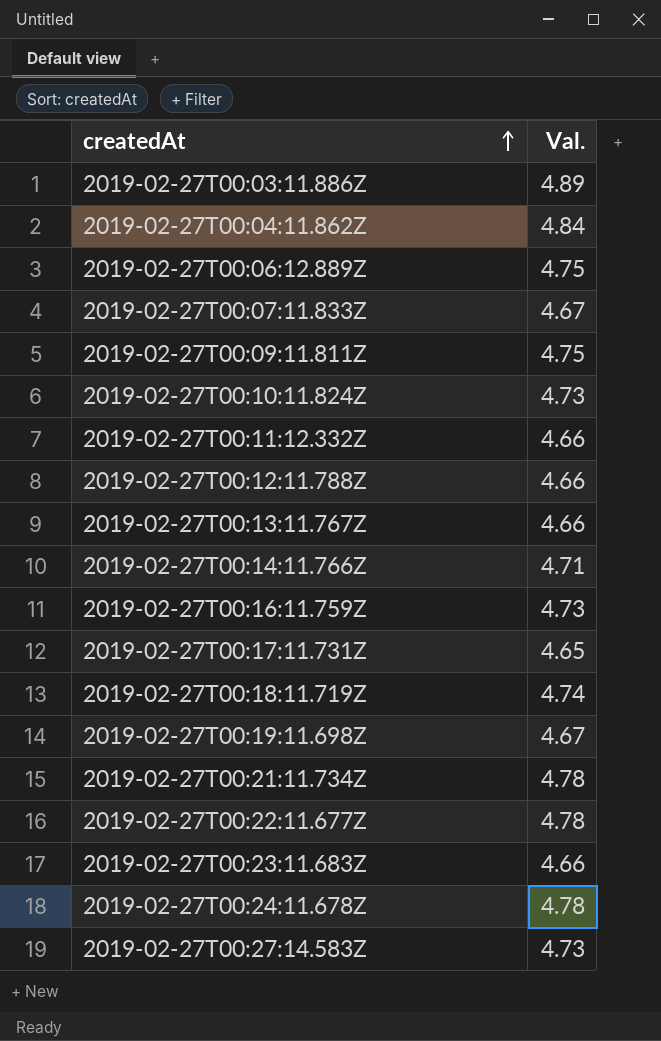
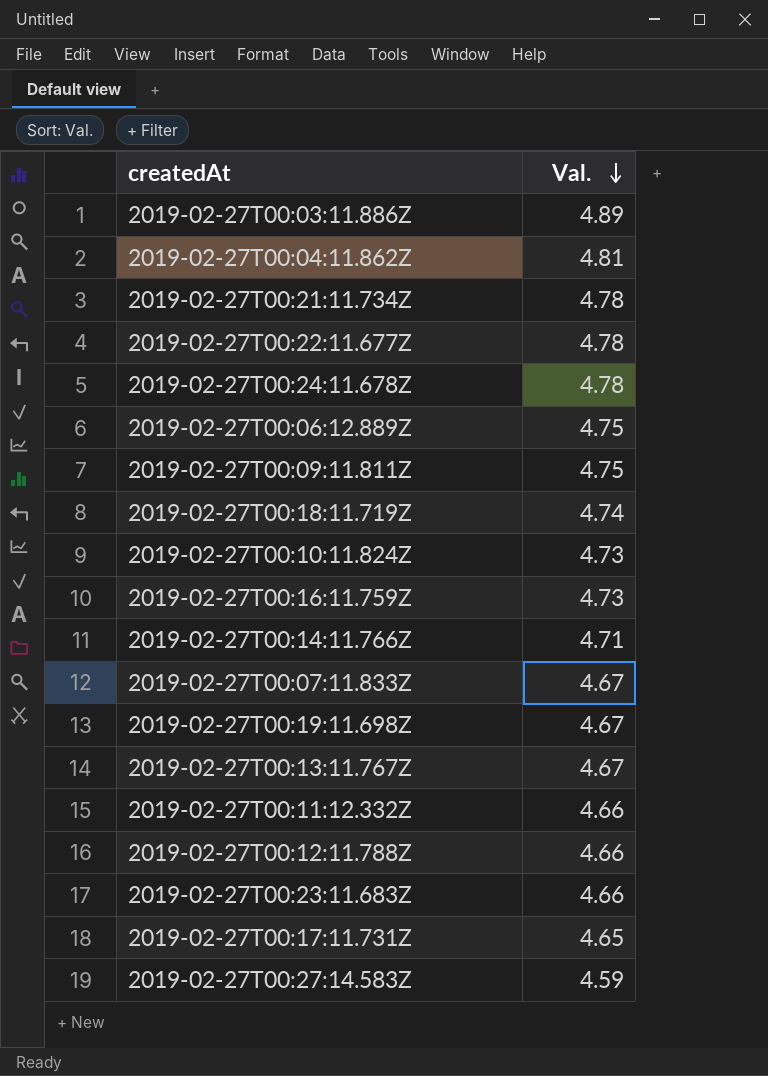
row order: createdAt ascending -> Val. descending
2019-02-27T00:04:11.862Z | Val.: 4.84 -> 4.81
2019-02-27T00:13:11.767Z | Val.: 4.66 -> 4.67
2019-02-27T00:27:14.583Z | Val.: 4.73 -> 4.59

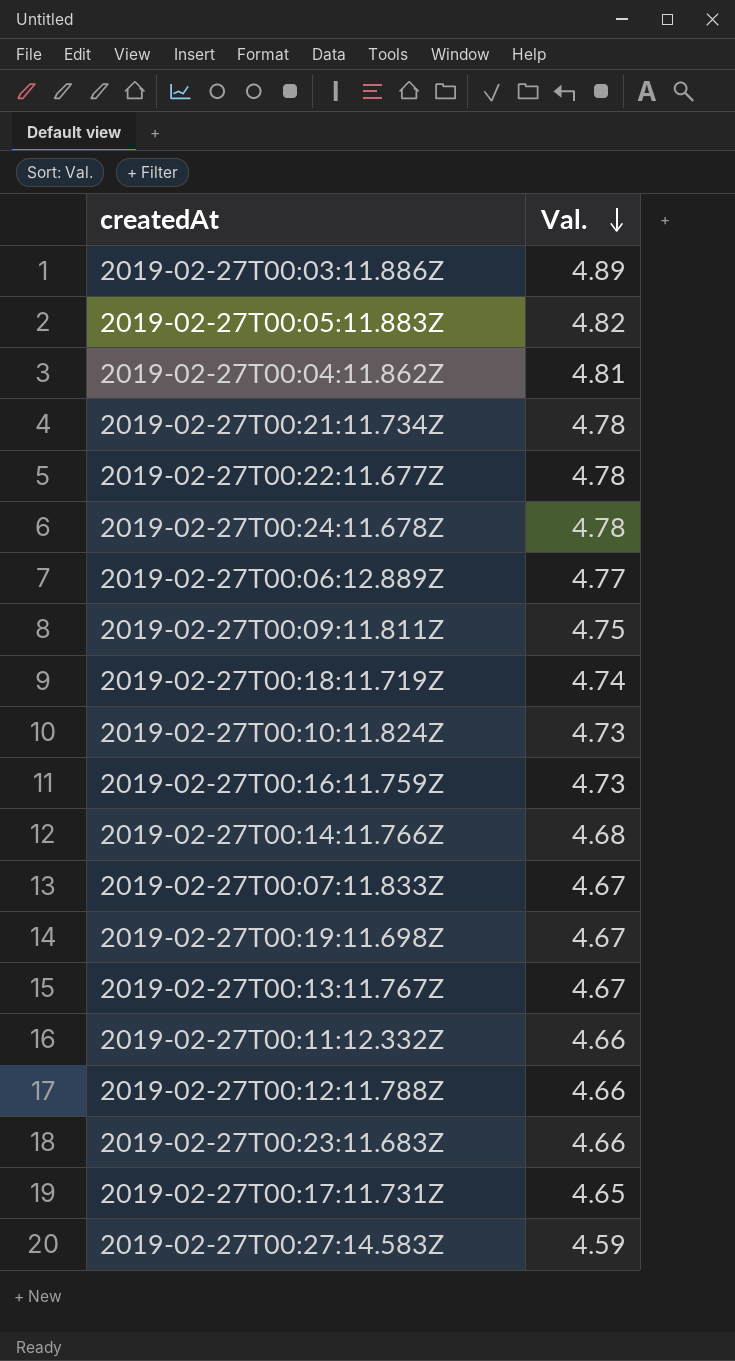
row 2019-02-27T00:05:11.883Z: none -> 4.82
2019-02-27T00:06:12.889Z | Val.: 4.75 -> 4.77
2019-02-27T00:14:11.766Z | Val.: 4.71 -> 4.68

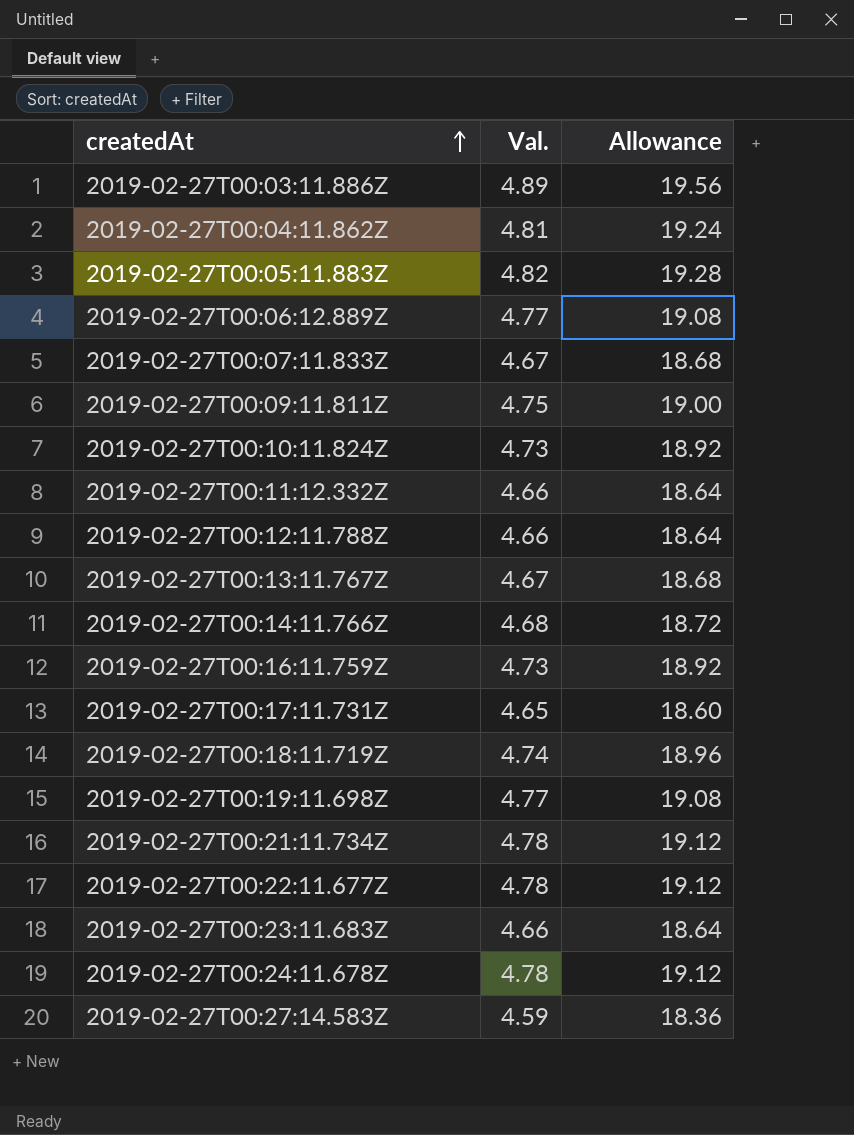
row order: Val. descending -> createdAt ascending
column Allowance | formula: none -> [Val.] * 4
2019-02-27T00:19:11.698Z | Val.: 4.67 -> 4.77

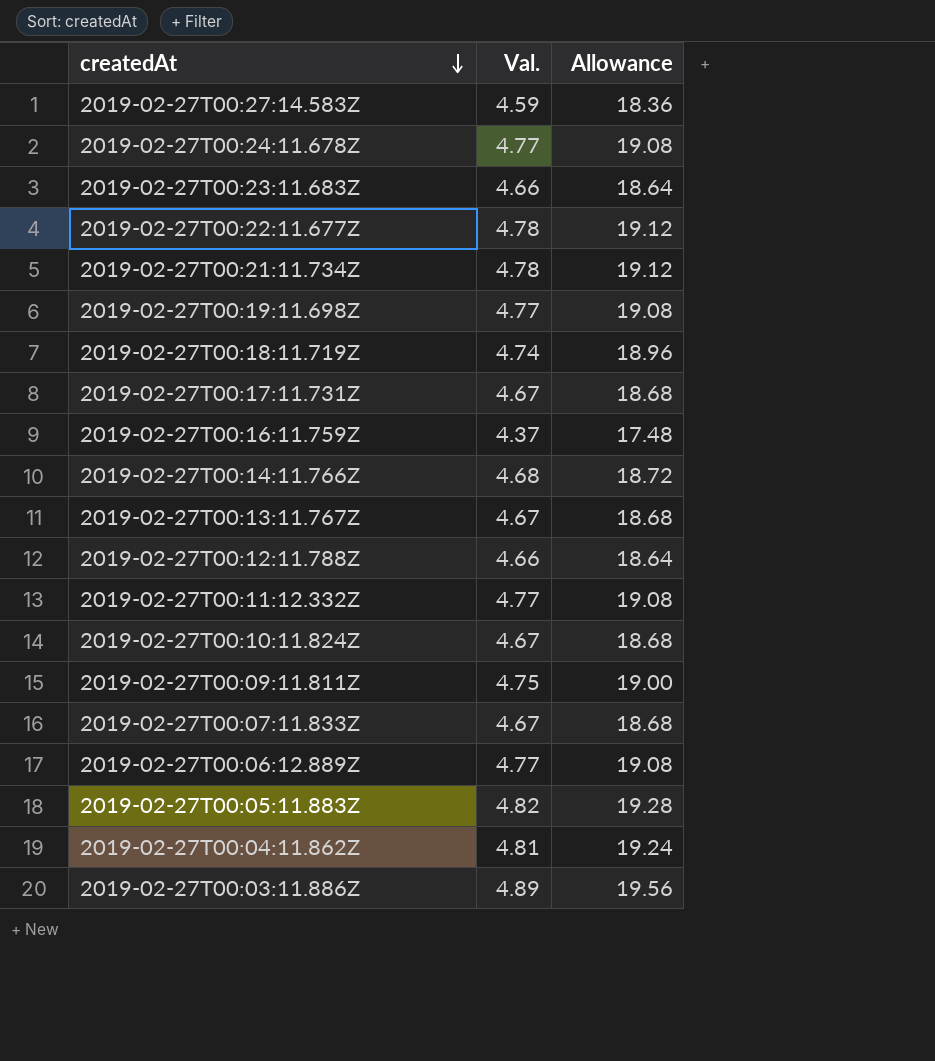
row order: createdAt ascending -> createdAt descending
2019-02-27T00:24:11.678Z | Val.: 4.78 -> 4.77
2019-02-27T00:24:11.678Z | Allowance: 19.12 -> 19.08
2019-02-27T00:17:11.731Z | Val.: 4.65 -> 4.67
2019-02-27T00:17:11.731Z | Allowance: 18.60 -> 18.68
2019-02-27T00:16:11.759Z | Val.: 4.73 -> 4.37
2019-02-27T00:16:11.759Z | Allowance: 18.92 -> 17.48
2019-02-27T00:11:12.332Z | Val.: 4.66 -> 4.77
2019-02-27T00:11:12.332Z | Allowance: 18.64 -> 19.08
2019-02-27T00:10:11.824Z | Val.: 4.73 -> 4.67
2019-02-27T00:10:11.824Z | Allowance: 18.92 -> 18.68

